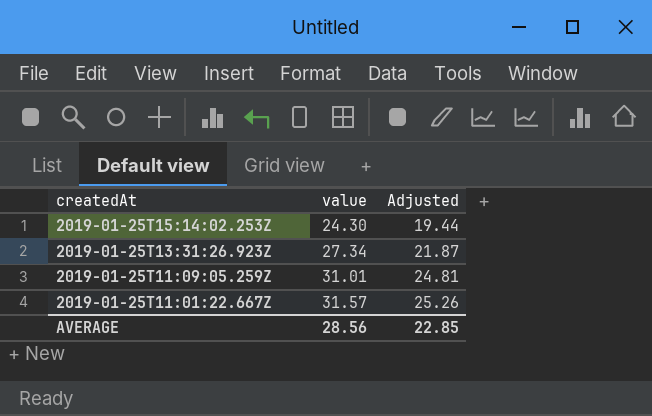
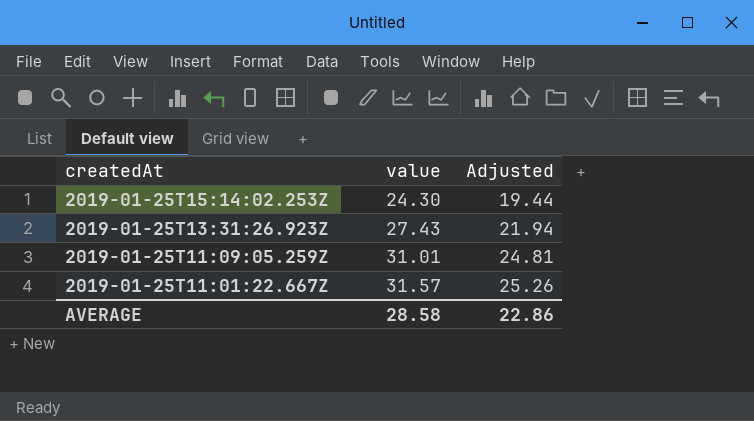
2019-01-25T13:31:26.923Z | value: 27.34 -> 27.43
2019-01-25T13:31:26.923Z | Adjusted: 21.87 -> 21.94
AVERAGE | value: 28.56 -> 28.58
AVERAGE | Adjusted: 22.85 -> 22.86

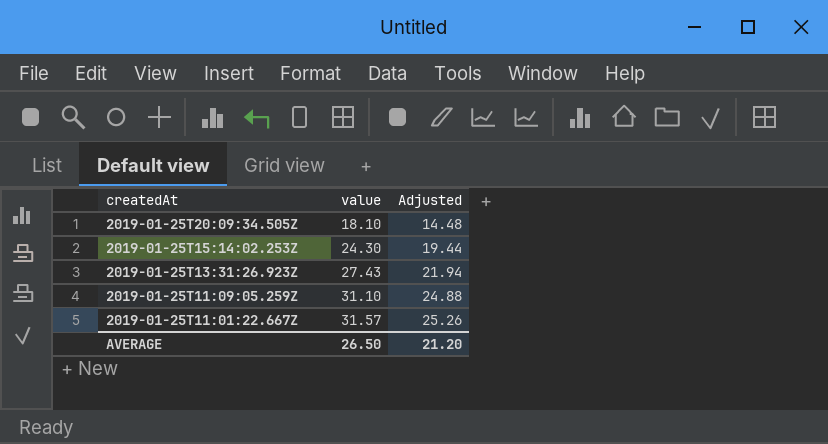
row 2019-01-25T20:09:34.505Z: none -> 18.10 | 14.48
2019-01-25T11:09:05.259Z | value: 31.01 -> 31.10
2019-01-25T11:09:05.259Z | Adjusted: 24.81 -> 24.88
AVERAGE | value: 28.58 -> 26.50
AVERAGE | Adjusted: 22.86 -> 21.20

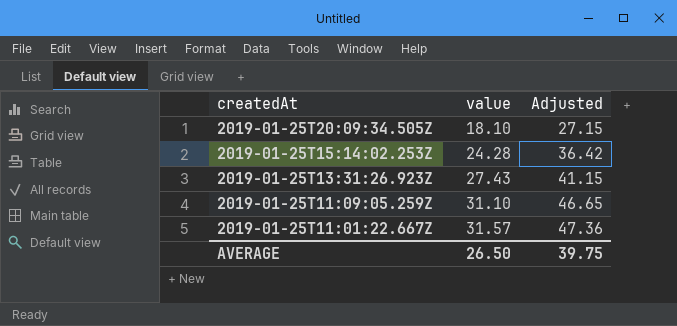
column Adjusted | formula: [value] * 0.8 -> [value] * 1.5
2019-01-25T15:14:02.253Z | value: 24.30 -> 24.28
AVERAGE | Adjusted: 21.20 -> 39.75

